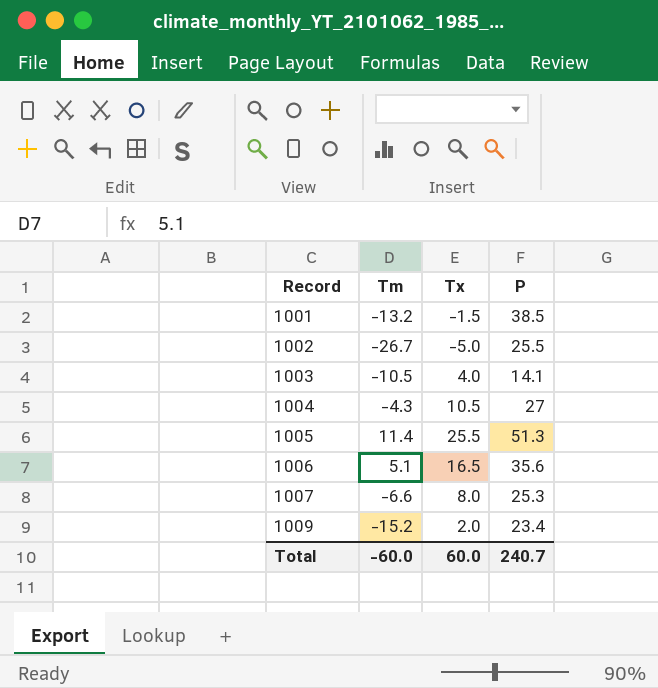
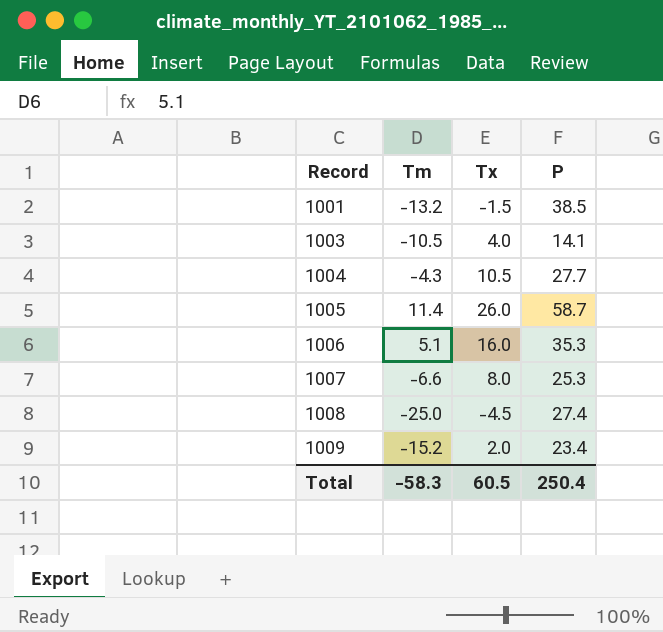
row 1002: -26.7 | -5.0 | 25.5 -> none
1004 | P: 27 -> 27.7
1005 | Tx: 25.5 -> 26.0
1005 | P: 51.3 -> 58.7
1006 | Tx: 16.5 -> 16.0
1006 | P: 35.6 -> 35.3
row 1008: none -> -25.0 | -4.5 | 27.4
Total | Tm: -60.0 -> -58.3
Total | Tx: 60.0 -> 60.5
Total | P: 240.7 -> 250.4

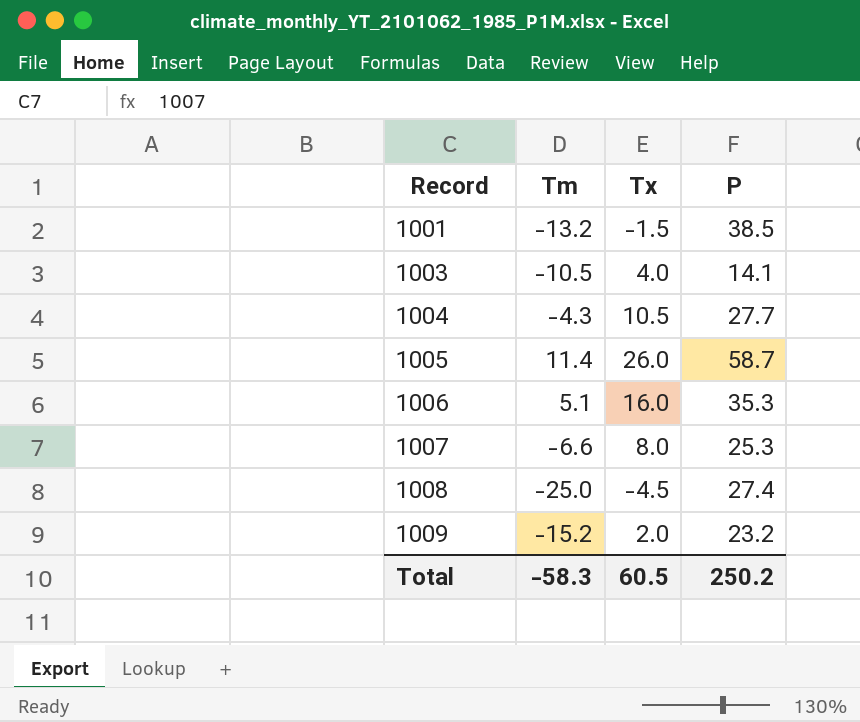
1009 | P: 23.4 -> 23.2
Total | P: 250.4 -> 250.2

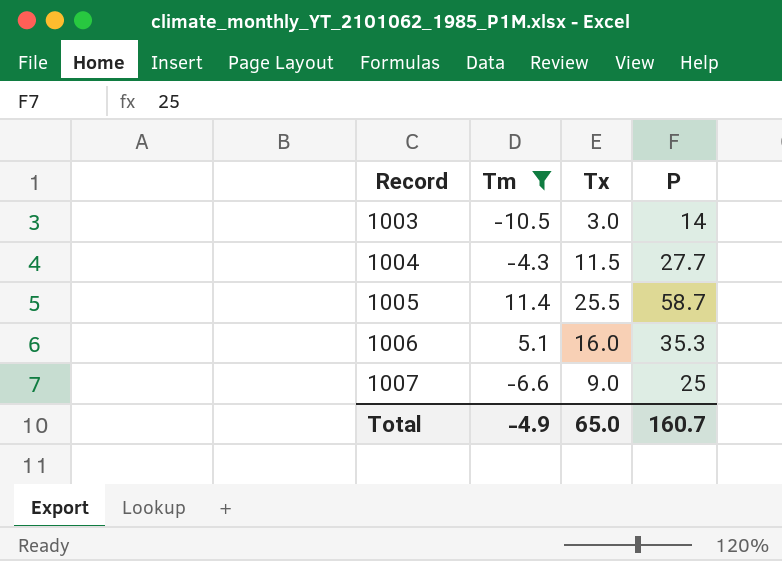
filter: none -> Tm >= -10.5
1003 | Tx: 4.0 -> 3.0
1003 | P: 14.1 -> 14
1004 | Tx: 10.5 -> 11.5
1005 | Tx: 26.0 -> 25.5
1007 | Tx: 8.0 -> 9.0
1007 | P: 25.3 -> 25
Total | Tm: -58.3 -> -4.9
Total | Tx: 60.5 -> 65.0
Total | P: 250.2 -> 160.7

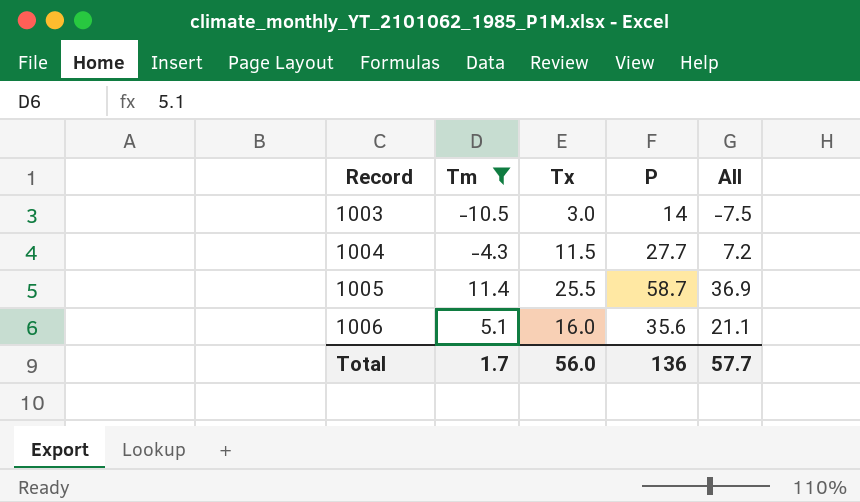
column All | formula: none -> [Tm] + [Tx]
row 1007: -6.6 | 9.0 | 25 -> none
1006 | P: 35.3 -> 35.6
Total | Tm: -4.9 -> 1.7
Total | Tx: 65.0 -> 56.0
Total | P: 160.7 -> 136

